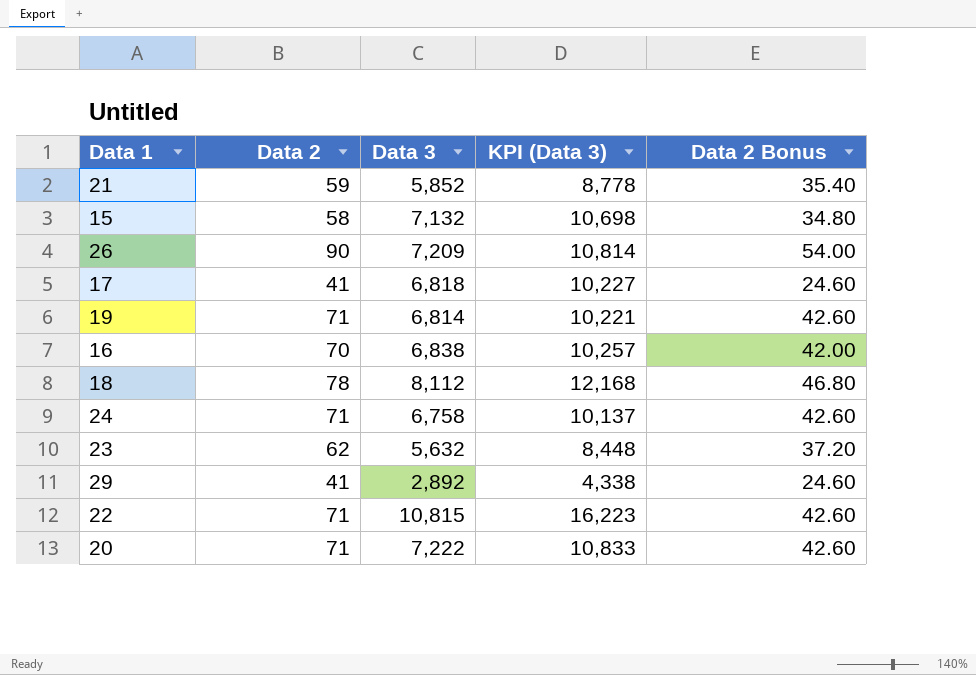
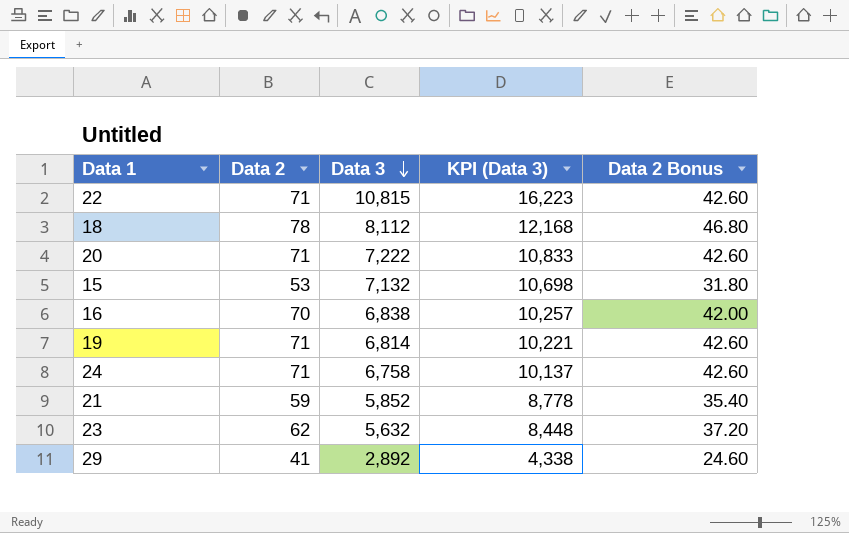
row order: none -> Data 3 descending
row 26: 90 | 7,209 | 10,814 | 54.00 -> none
row 17: 41 | 6,818 | 10,227 | 24.60 -> none
15 | Data 2: 58 -> 53
15 | Data 2 Bonus: 34.80 -> 31.80

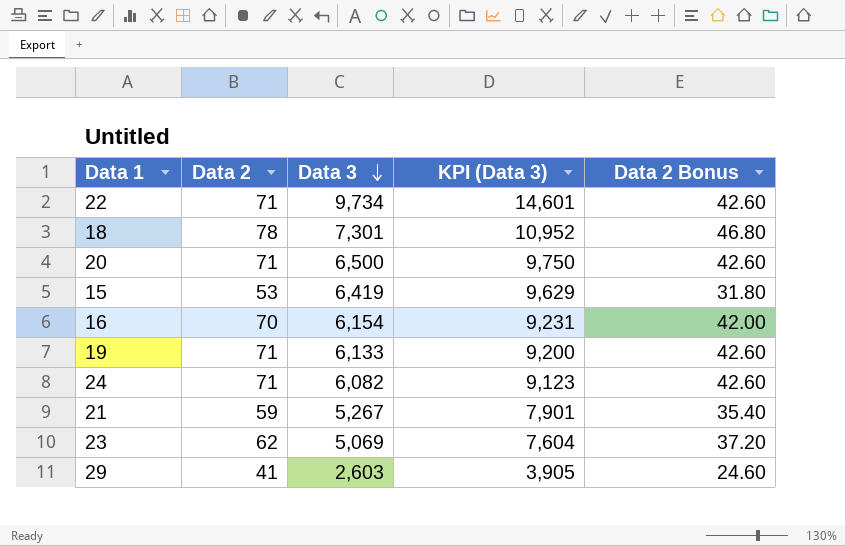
22 | Data 3: 10,815 -> 9,734
22 | KPI (Data 3): 16,223 -> 14,601
18 | Data 3: 8,112 -> 7,301
18 | KPI (Data 3): 12,168 -> 10,952
20 | Data 3: 7,222 -> 6,500
20 | KPI (Data 3): 10,833 -> 9,750
15 | Data 3: 7,132 -> 6,419
15 | KPI (Data 3): 10,698 -> 9,629
16 | Data 3: 6,838 -> 6,154
16 | KPI (Data 3): 10,257 -> 9,231
19 | Data 3: 6,814 -> 6,133
19 | KPI (Data 3): 10,221 -> 9,200
24 | Data 3: 6,758 -> 6,082
24 | KPI (Data 3): 10,137 -> 9,123
21 | Data 3: 5,852 -> 5,267
21 | KPI (Data 3): 8,778 -> 7,901
23 | Data 3: 5,632 -> 5,069
23 | KPI (Data 3): 8,448 -> 7,604
29 | Data 3: 2,892 -> 2,603
29 | KPI (Data 3): 4,338 -> 3,905

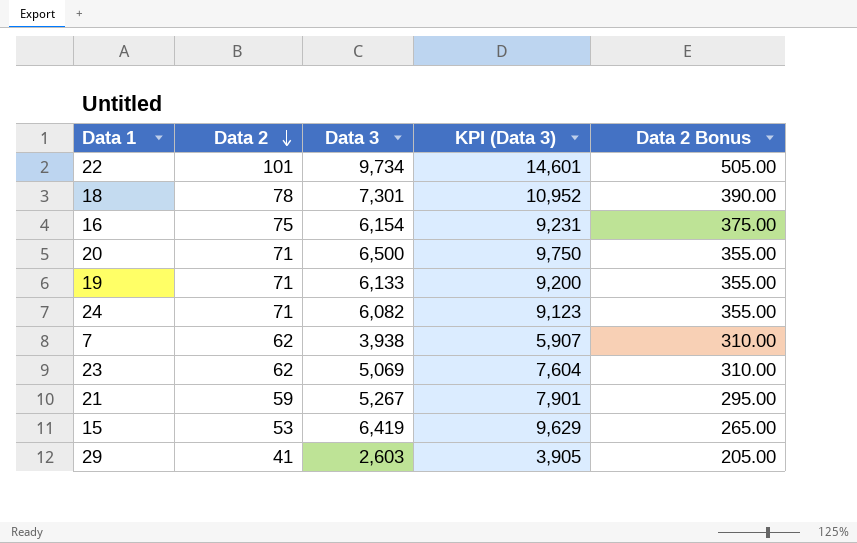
row order: Data 3 descending -> Data 2 descending
column Data 2 Bonus | formula: [Data 2] * 0.6 -> [Data 2] * 5
22 | Data 2: 71 -> 101
16 | Data 2: 70 -> 75
row 7: none -> 62 | 3,938 | 5,907 | 310.00

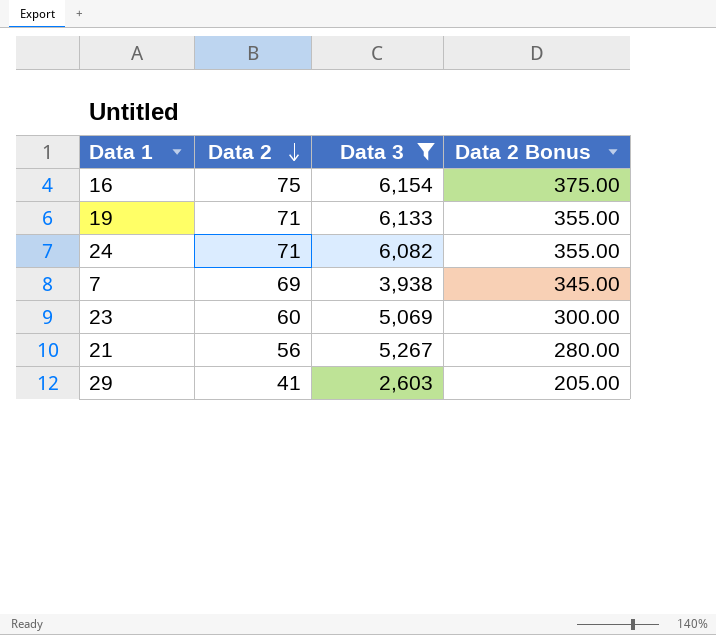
filter: none -> Data 3 <= 6,154
column KPI (Data 3) | formula: [Data 3] * 1.5 -> none
7 | Data 2: 62 -> 69
7 | Data 2 Bonus: 310.00 -> 345.00
23 | Data 2: 62 -> 60
23 | Data 2 Bonus: 310.00 -> 300.00
21 | Data 2: 59 -> 56
21 | Data 2 Bonus: 295.00 -> 280.00

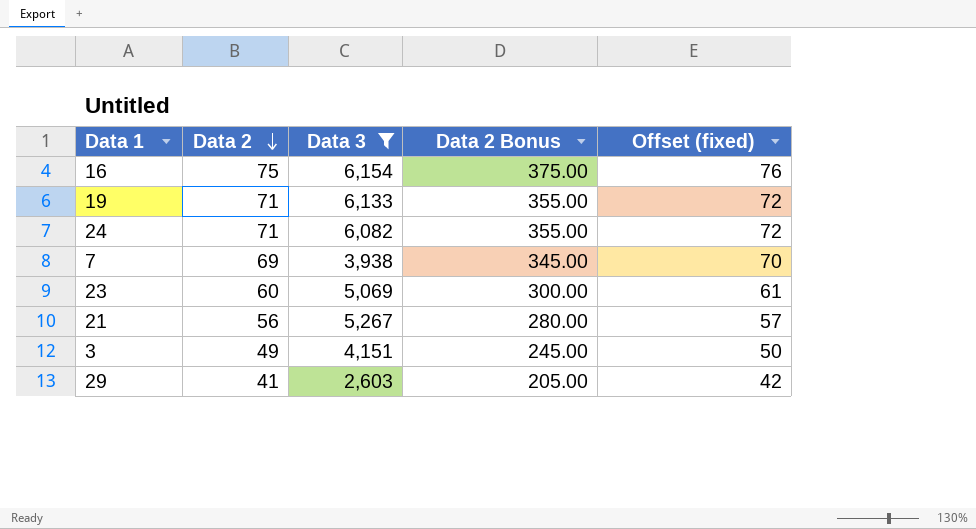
column Offset (fixed) | formula: none -> [Data 2] + 1
row 3: none -> 49 | 4,151 | 245.00 | 50

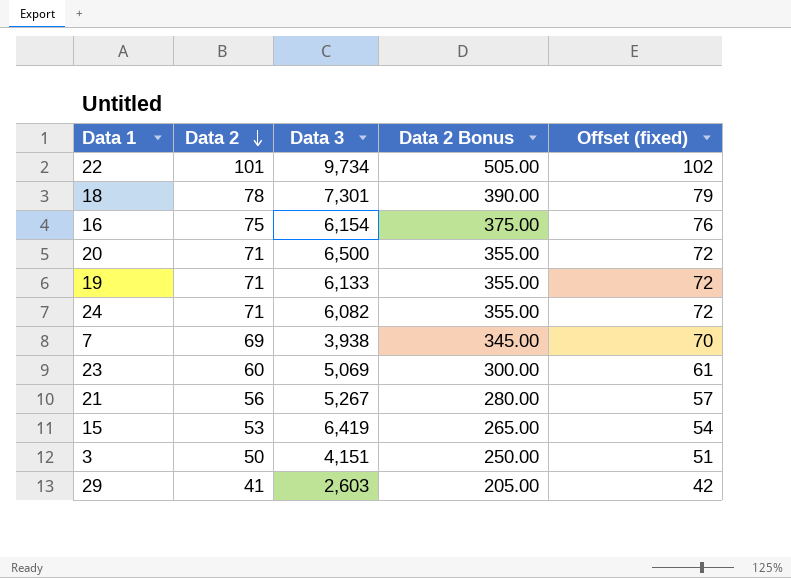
filter: Data 3 <= 6,154 -> none
3 | Data 2: 49 -> 50
3 | Data 2 Bonus: 245.00 -> 250.00
3 | Offset (fixed): 50 -> 51

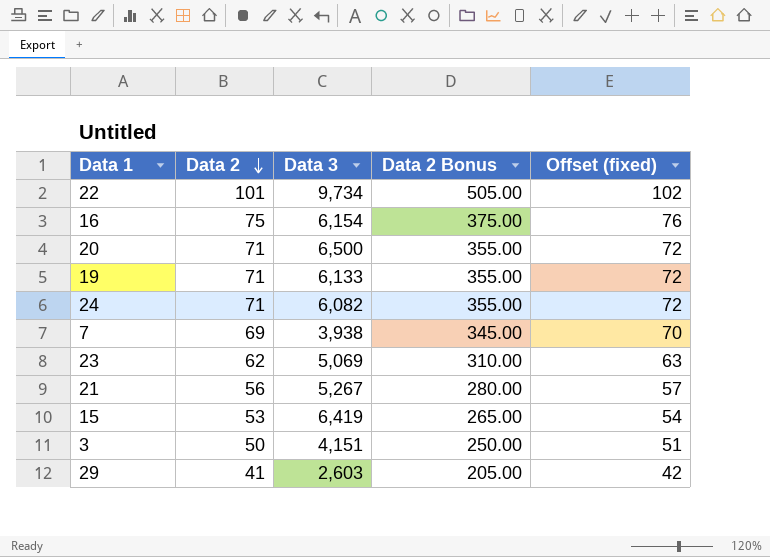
row 18: 78 | 7,301 | 390.00 | 79 -> none
23 | Data 2: 60 -> 62
23 | Data 2 Bonus: 300.00 -> 310.00
23 | Offset (fixed): 61 -> 63

